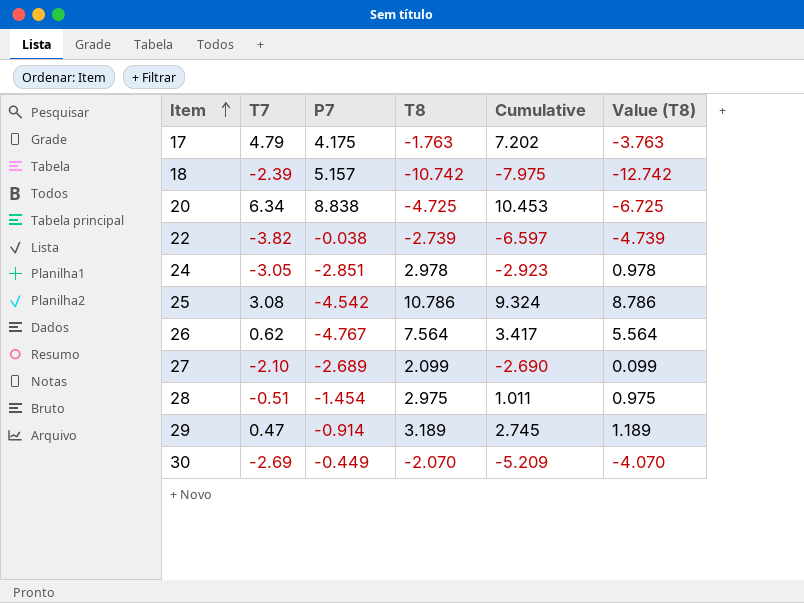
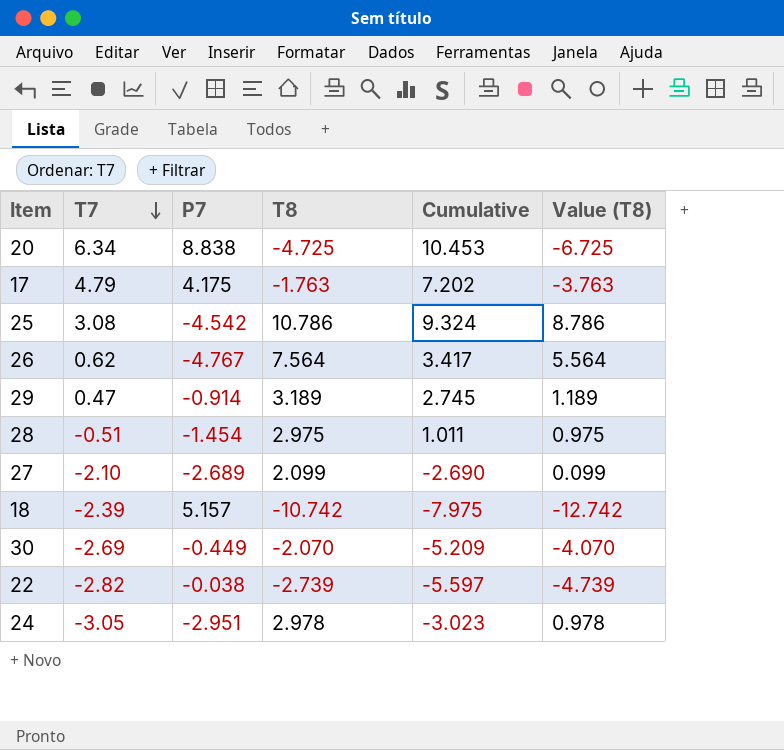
row order: Item ascending -> T7 descending
22 | T7: -3.82 -> -2.82
22 | Cumulative: -6.597 -> -5.597
24 | P7: -2.851 -> -2.951
24 | Cumulative: -2.923 -> -3.023

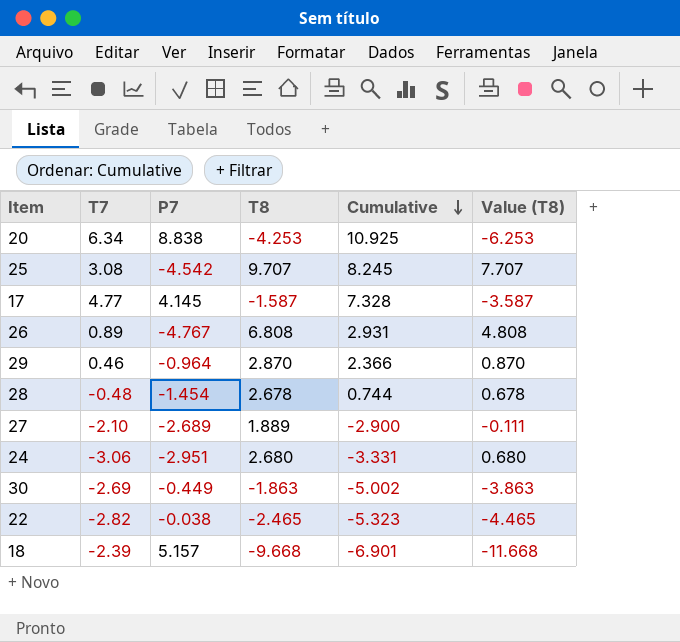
row order: T7 descending -> Cumulative descending
20 | T8: -4.725 -> -4.253
20 | Cumulative: 10.453 -> 10.925
20 | Value (T8): -6.725 -> -6.253
25 | T8: 10.786 -> 9.707
25 | Cumulative: 9.324 -> 8.245
25 | Value (T8): 8.786 -> 7.707
17 | T7: 4.79 -> 4.77
17 | P7: 4.175 -> 4.145
17 | T8: -1.763 -> -1.587
17 | Cumulative: 7.202 -> 7.328
17 | Value (T8): -3.763 -> -3.587
26 | T7: 0.62 -> 0.89
26 | T8: 7.564 -> 6.808
26 | Cumulative: 3.417 -> 2.931
26 | Value (T8): 5.564 -> 4.808
29 | T7: 0.47 -> 0.46
29 | P7: -0.914 -> -0.964
29 | T8: 3.189 -> 2.870
29 | Cumulative: 2.745 -> 2.366
29 | Value (T8): 1.189 -> 0.870
28 | T7: -0.51 -> -0.48
28 | T8: 2.975 -> 2.678
28 | Cumulative: 1.011 -> 0.744
28 | Value (T8): 0.975 -> 0.678
27 | T8: 2.099 -> 1.889
27 | Cumulative: -2.690 -> -2.900
27 | Value (T8): 0.099 -> -0.111
24 | T7: -3.05 -> -3.06
24 | T8: 2.978 -> 2.680
24 | Cumulative: -3.023 -> -3.331
24 | Value (T8): 0.978 -> 0.680
30 | T8: -2.070 -> -1.863
30 | Cumulative: -5.209 -> -5.002
30 | Value (T8): -4.070 -> -3.863
22 | T8: -2.739 -> -2.465
22 | Cumulative: -5.597 -> -5.323
22 | Value (T8): -4.739 -> -4.465
18 | T8: -10.742 -> -9.668
18 | Cumulative: -7.975 -> -6.901
18 | Value (T8): -12.742 -> -11.668

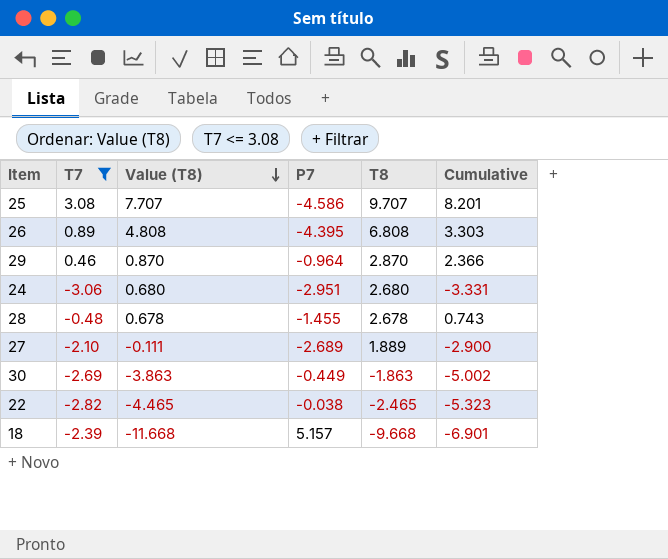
filter: none -> T7 <= 3.08
row order: Cumulative descending -> Value (T8) descending
column Value (T8) | position: 6 -> 3
25 | P7: -4.542 -> -4.586
25 | Cumulative: 8.245 -> 8.201
26 | P7: -4.767 -> -4.395
26 | Cumulative: 2.931 -> 3.303
28 | P7: -1.454 -> -1.455
28 | Cumulative: 0.744 -> 0.743

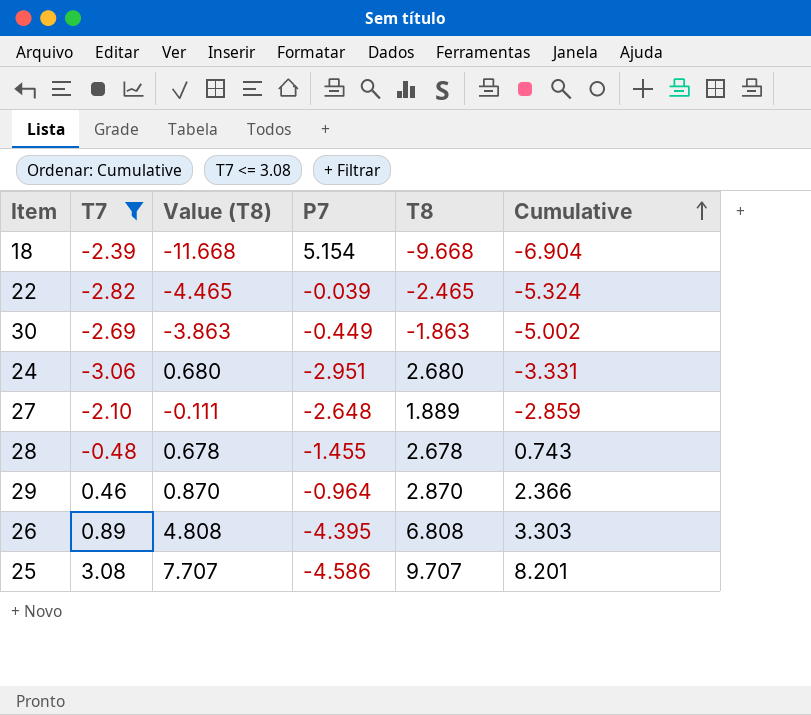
row order: Value (T8) descending -> Cumulative ascending
18 | P7: 5.157 -> 5.154
18 | Cumulative: -6.901 -> -6.904
22 | P7: -0.038 -> -0.039
22 | Cumulative: -5.323 -> -5.324
27 | P7: -2.689 -> -2.648
27 | Cumulative: -2.900 -> -2.859

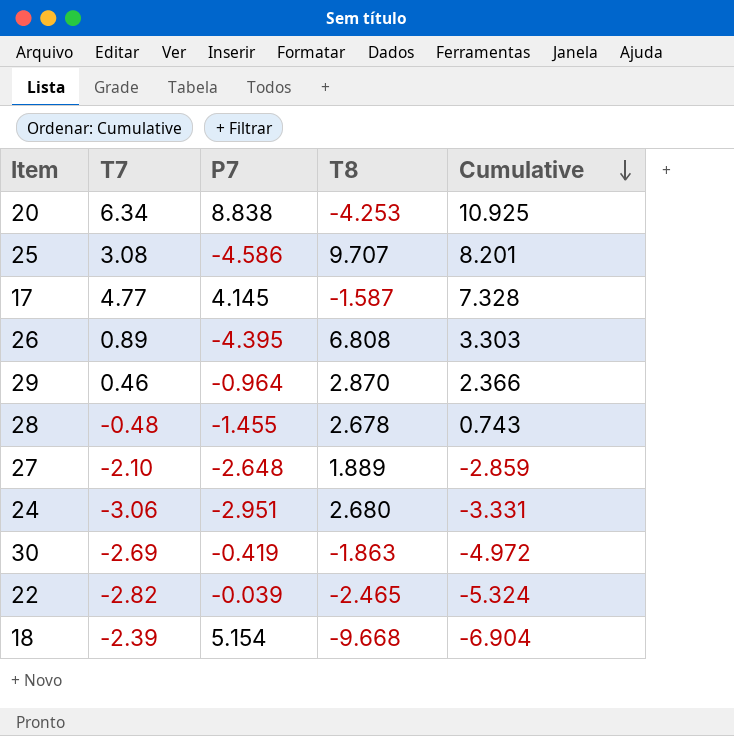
filter: T7 <= 3.08 -> none
row order: Cumulative ascending -> Cumulative descending
column Value (T8) | formula: [T8] - 2 -> none
30 | P7: -0.449 -> -0.419
30 | Cumulative: -5.002 -> -4.972

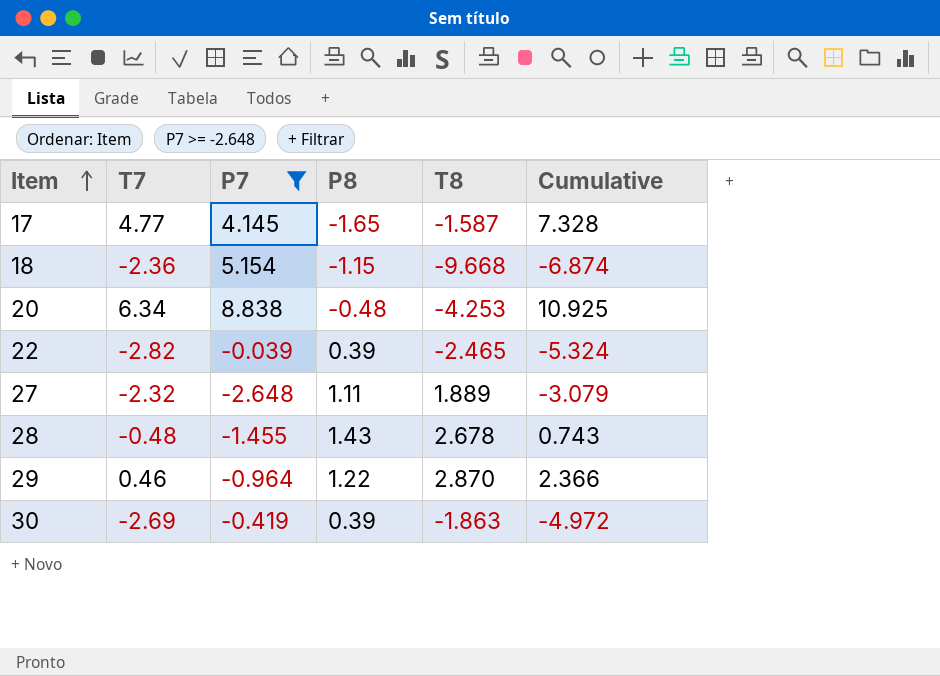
filter: none -> P7 >= -2.648
row order: Cumulative descending -> Item ascending
column P8 | position: none -> 4
18 | T7: -2.39 -> -2.36
18 | Cumulative: -6.904 -> -6.874
27 | T7: -2.10 -> -2.32
27 | Cumulative: -2.859 -> -3.079

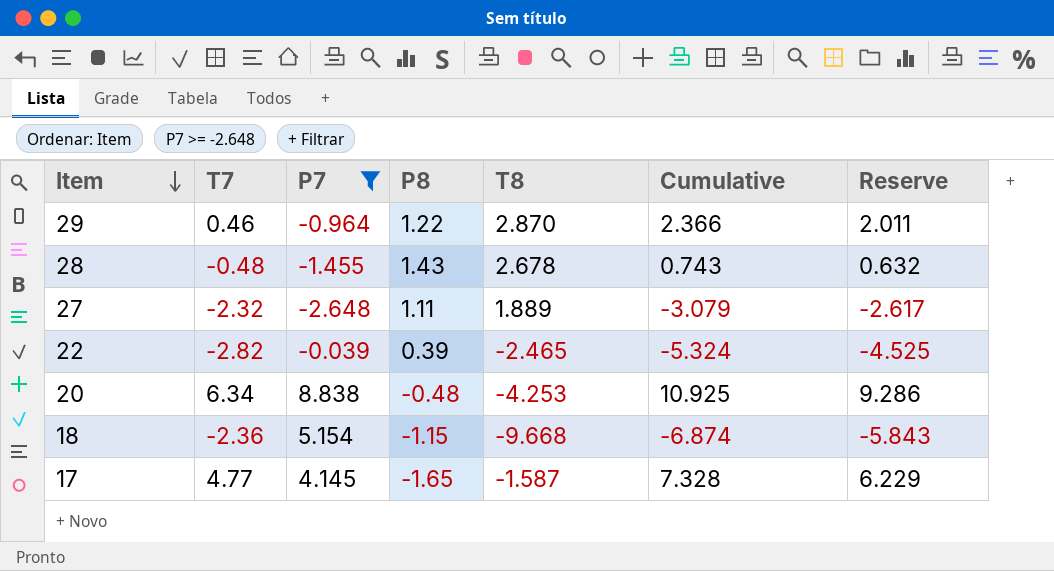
row order: Item ascending -> Item descending
column Reserve | formula: none -> [Cumulative] * 0.85
row 30: -2.69 | -0.419 | 0.39 | -1.863 | -4.972 -> none

